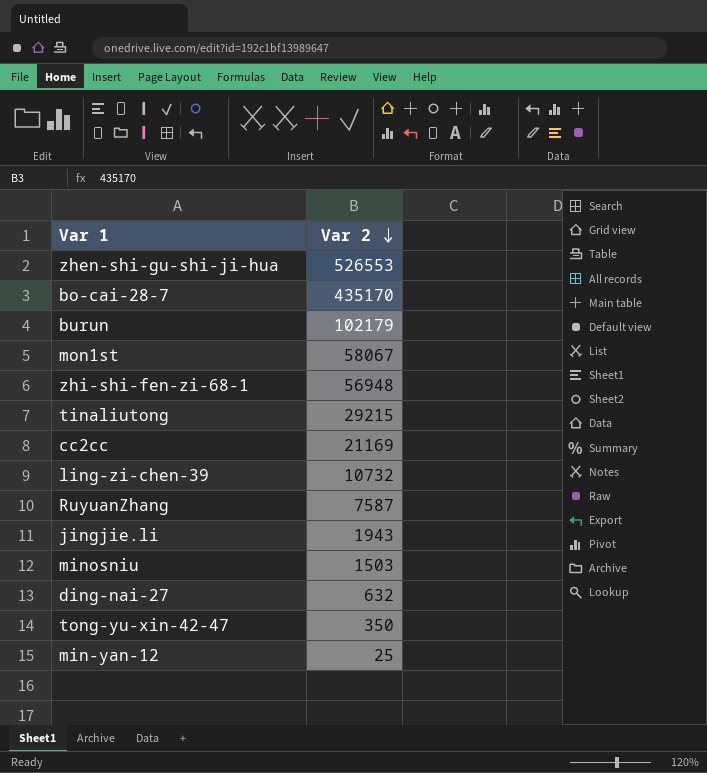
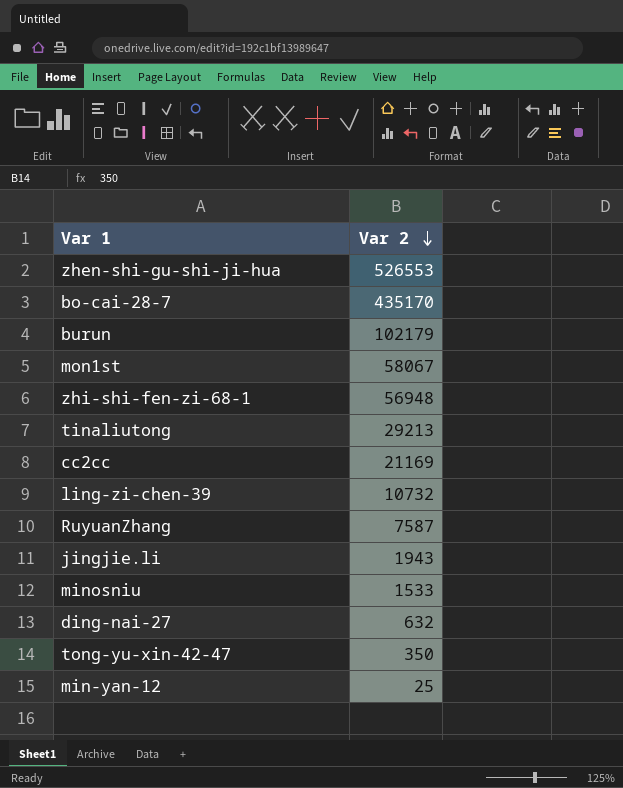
tinaliutong | Var 2: 29215 -> 29213
minosniu | Var 2: 1503 -> 1533

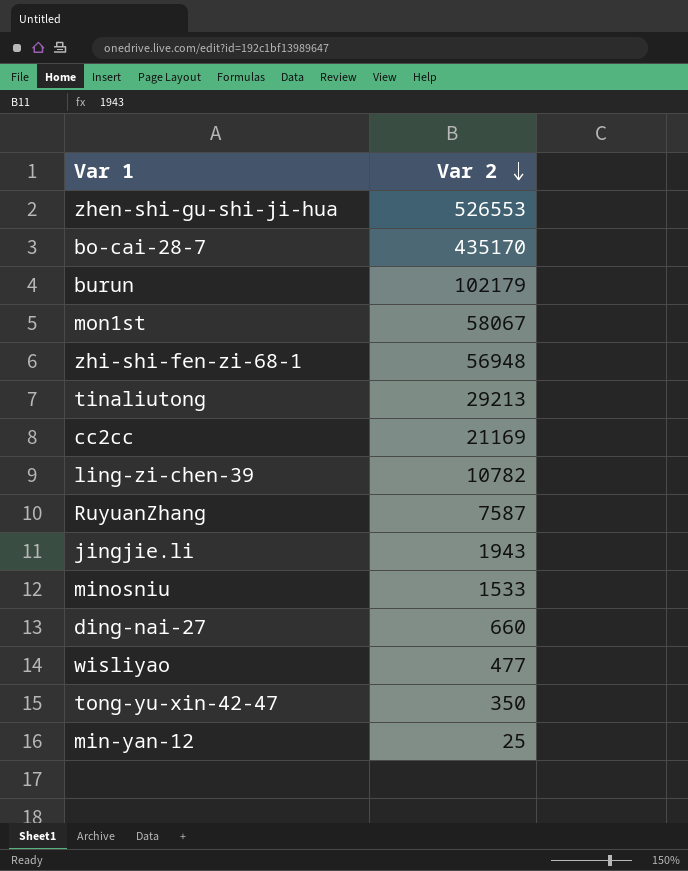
ling-zi-chen-39 | Var 2: 10732 -> 10782
ding-nai-27 | Var 2: 632 -> 660
row wisliyao: none -> 477

